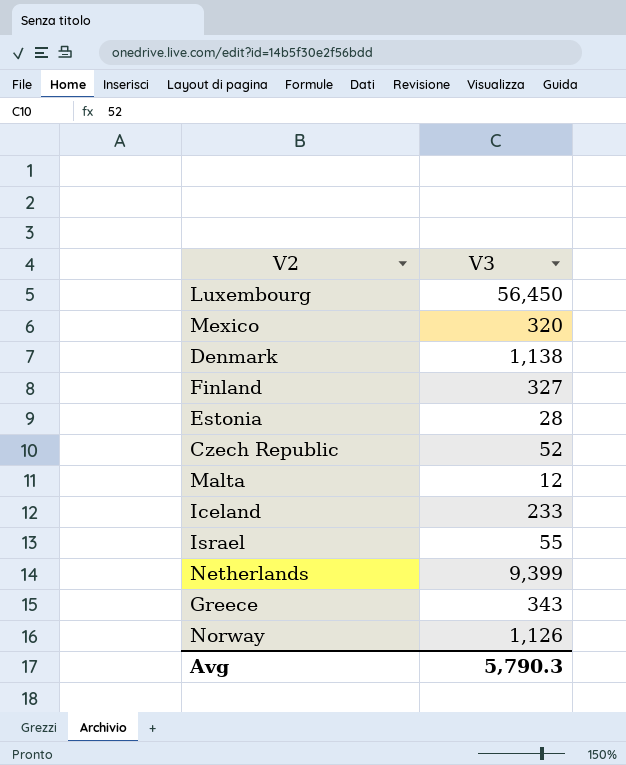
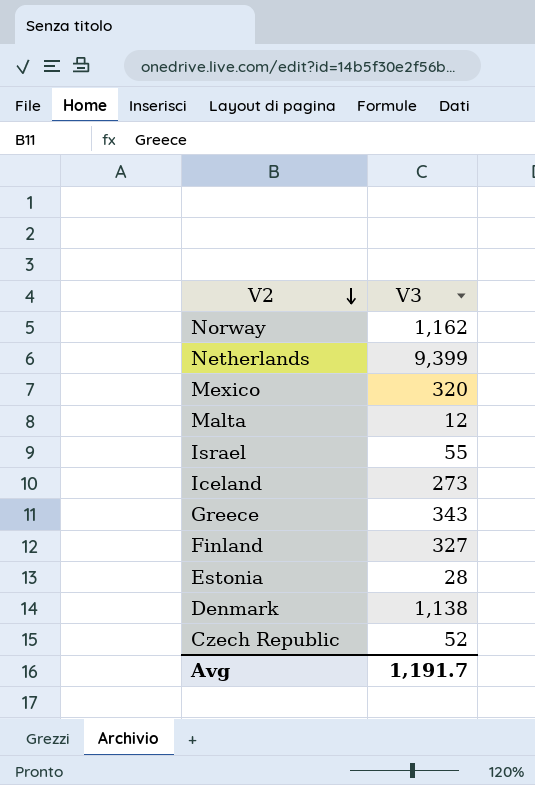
row order: none -> V2 descending
row Luxembourg: 56,450 -> none
Norway | V3: 1,126 -> 1,162
Iceland | V3: 233 -> 273
Avg | V3: 5,790.3 -> 1,191.7

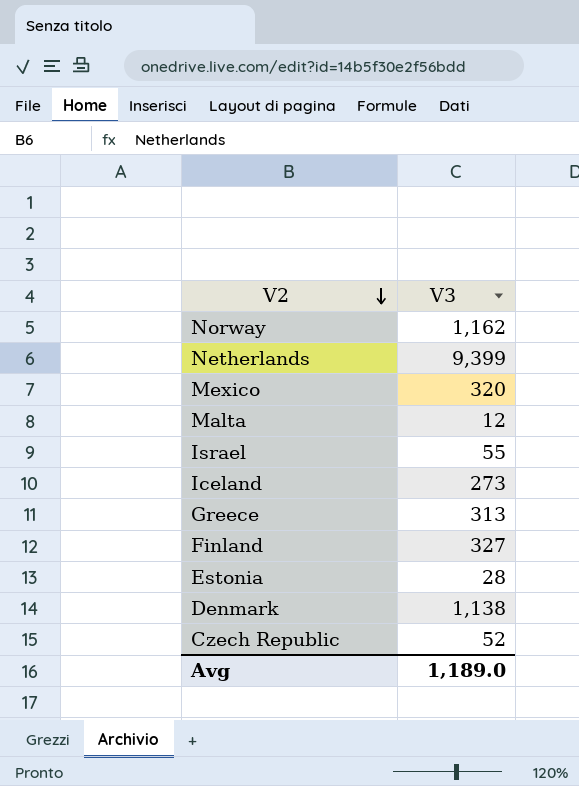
Greece | V3: 343 -> 313
Avg | V3: 1,191.7 -> 1,189.0

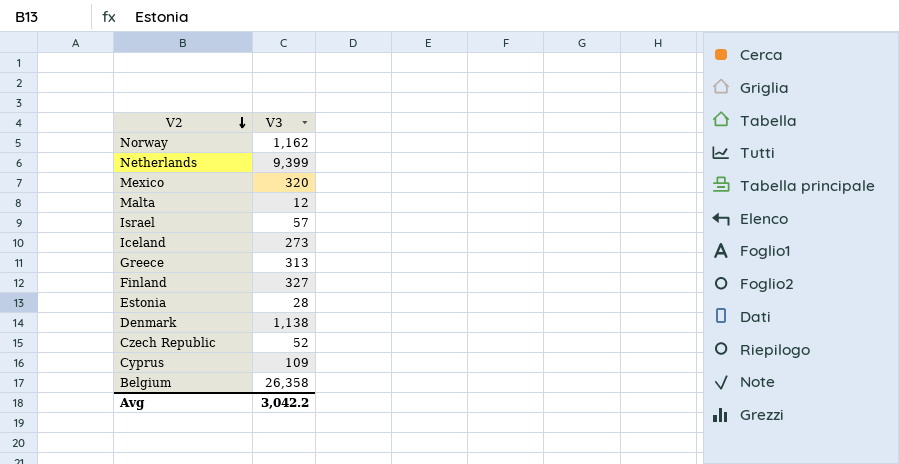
Israel | V3: 55 -> 57
row Cyprus: none -> 109
row Belgium: none -> 26,358
Avg | V3: 1,189.0 -> 3,042.2

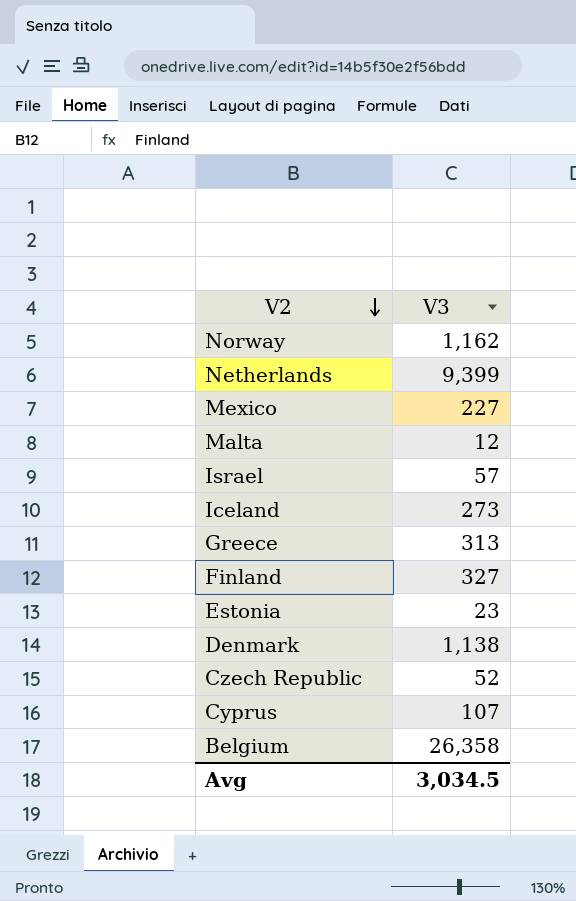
Mexico | V3: 320 -> 227
Estonia | V3: 28 -> 23
Cyprus | V3: 109 -> 107
Avg | V3: 3,042.2 -> 3,034.5

